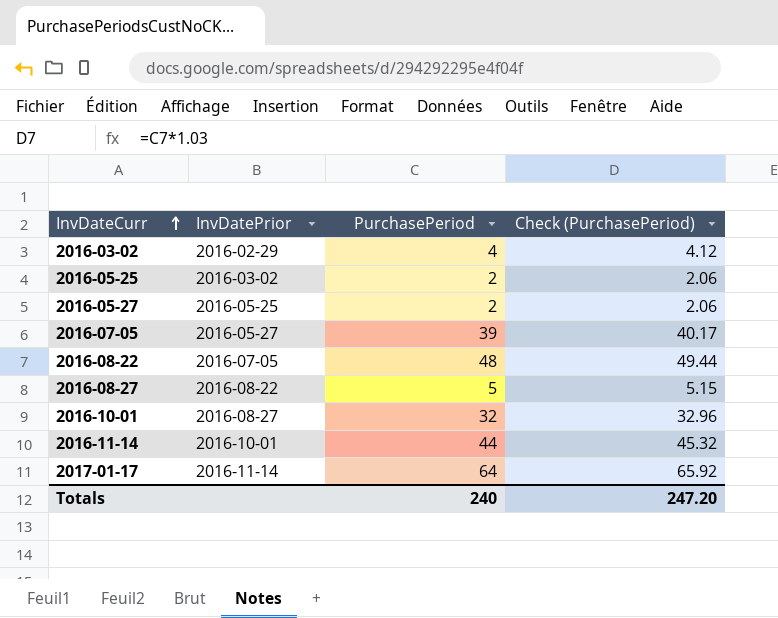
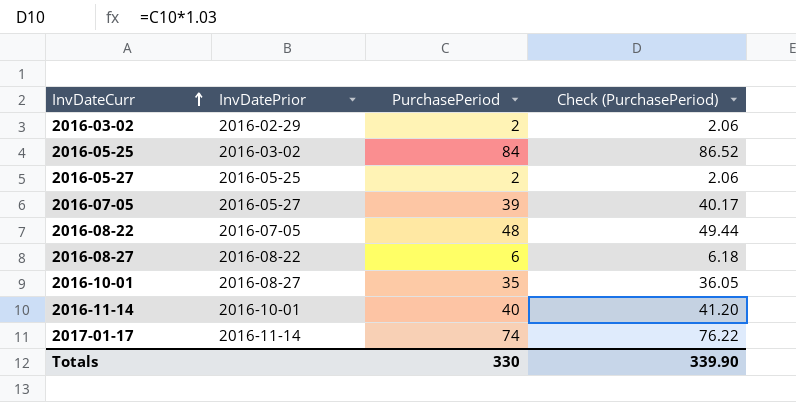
2016-03-02 | PurchasePeriod: 4 -> 2
2016-03-02 | Check (PurchasePeriod): 4.12 -> 2.06
2016-05-25 | PurchasePeriod: 2 -> 84
2016-05-25 | Check (PurchasePeriod): 2.06 -> 86.52
2016-08-27 | PurchasePeriod: 5 -> 6
2016-08-27 | Check (PurchasePeriod): 5.15 -> 6.18
2016-10-01 | PurchasePeriod: 32 -> 35
2016-10-01 | Check (PurchasePeriod): 32.96 -> 36.05
2016-11-14 | PurchasePeriod: 44 -> 40
2016-11-14 | Check (PurchasePeriod): 45.32 -> 41.20
2017-01-17 | PurchasePeriod: 64 -> 74
2017-01-17 | Check (PurchasePeriod): 65.92 -> 76.22
Totals | PurchasePeriod: 240 -> 330
Totals | Check (PurchasePeriod): 247.20 -> 339.90

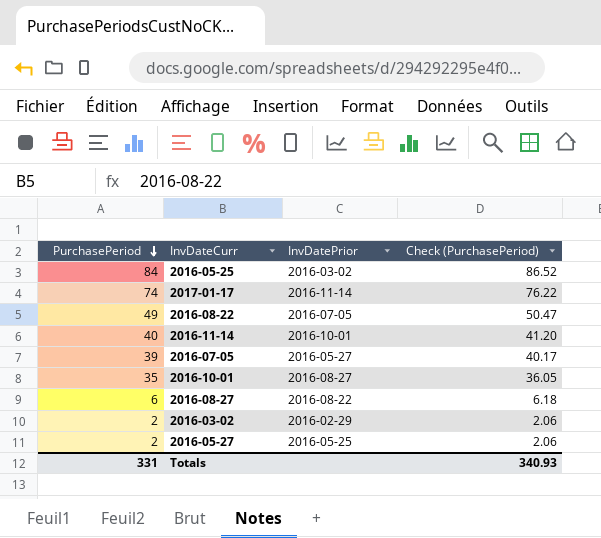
row order: InvDateCurr ascending -> PurchasePeriod descending
column PurchasePeriod | position: 3 -> 1
2016-08-22 | PurchasePeriod: 48 -> 49
2016-08-22 | Check (PurchasePeriod): 49.44 -> 50.47
Totals | PurchasePeriod: 330 -> 331
Totals | Check (PurchasePeriod): 339.90 -> 340.93

